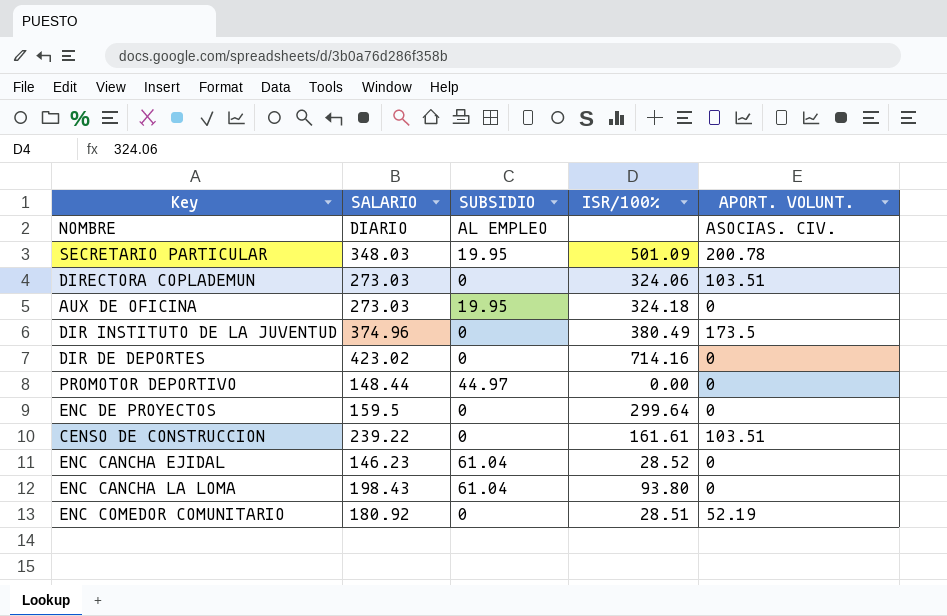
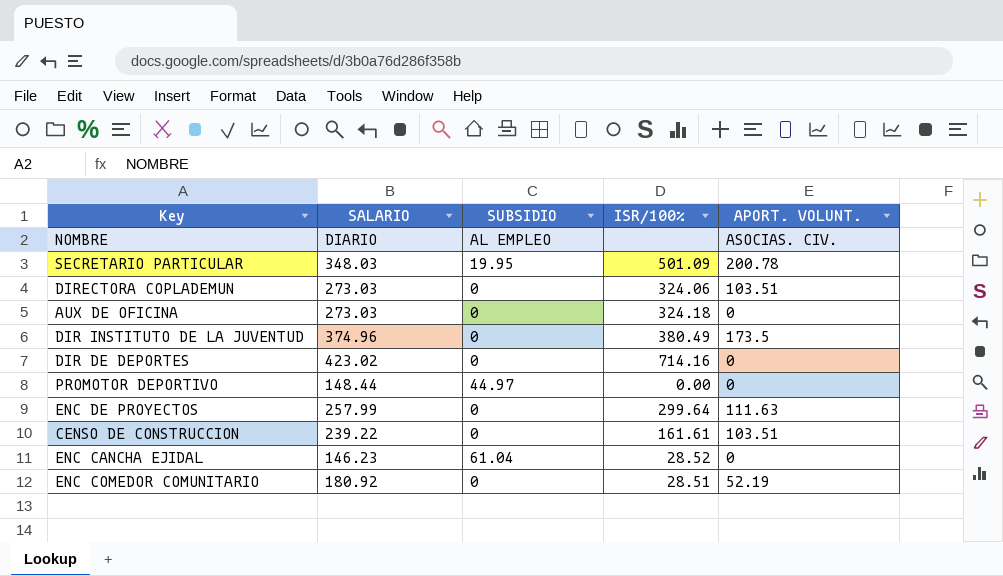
row ENC CANCHA LA LOMA: 198.43 | 61.04 | 93.80 | 0 -> none
AUX DE OFICINA | SUBSIDIO: 19.95 -> 0
ENC DE PROYECTOS | SALARIO: 159.5 -> 257.99
ENC DE PROYECTOS | APORT. VOLUNT.: 0 -> 111.63

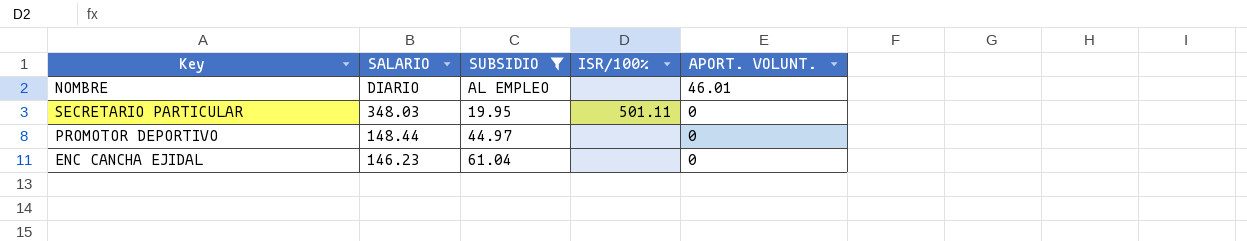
filter: none -> SUBSIDIO != 0
NOMBRE | APORT. VOLUNT.: ASOCIAS. CIV. -> 46.01
SECRETARIO PARTICULAR | ISR/100%: 501.09 -> 501.11
SECRETARIO PARTICULAR | APORT. VOLUNT.: 200.78 -> 0
PROMOTOR DEPORTIVO | ISR/100%: 0.00 -> none
ENC CANCHA EJIDAL | ISR/100%: 28.52 -> none

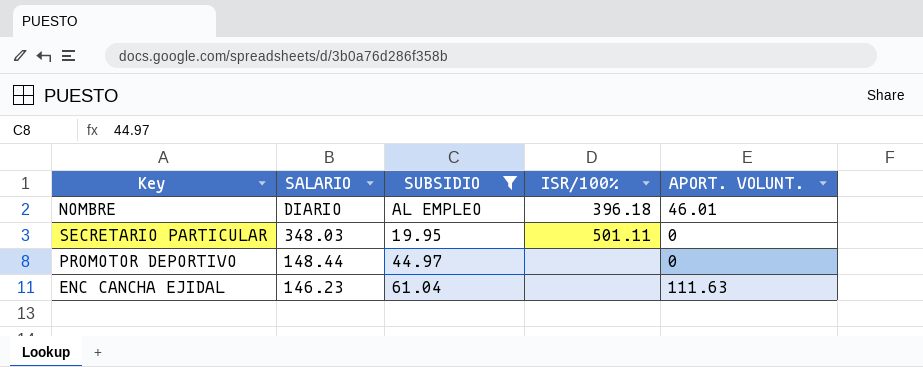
NOMBRE | ISR/100%: none -> 396.18
ENC CANCHA EJIDAL | APORT. VOLUNT.: 0 -> 111.63

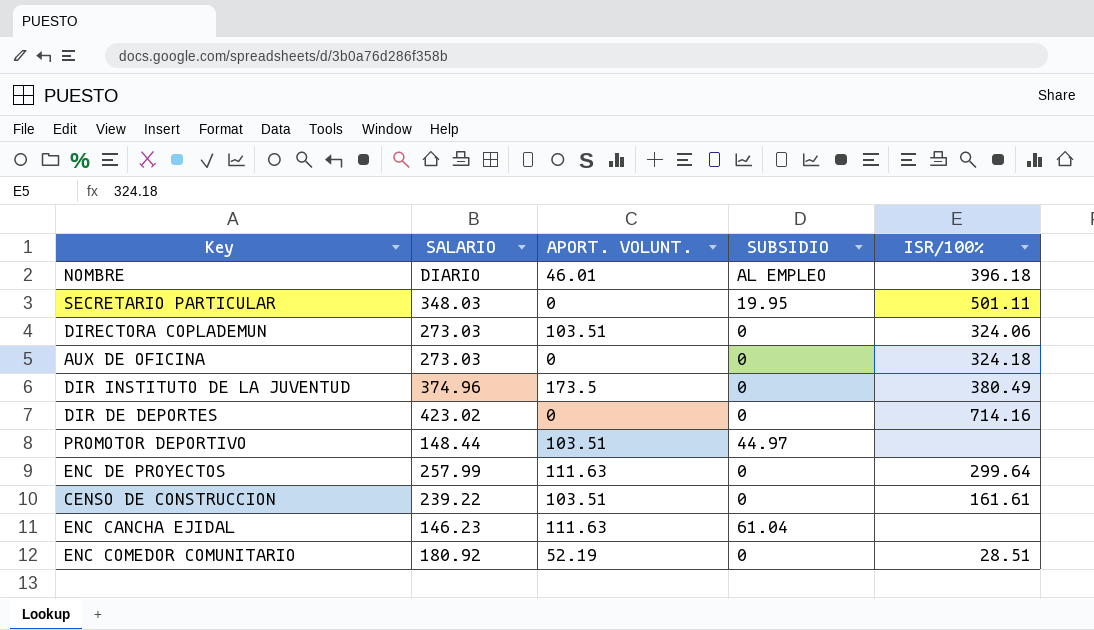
filter: SUBSIDIO != 0 -> none
column APORT. VOLUNT. | position: 5 -> 3
PROMOTOR DEPORTIVO | APORT. VOLUNT.: 0 -> 103.51

